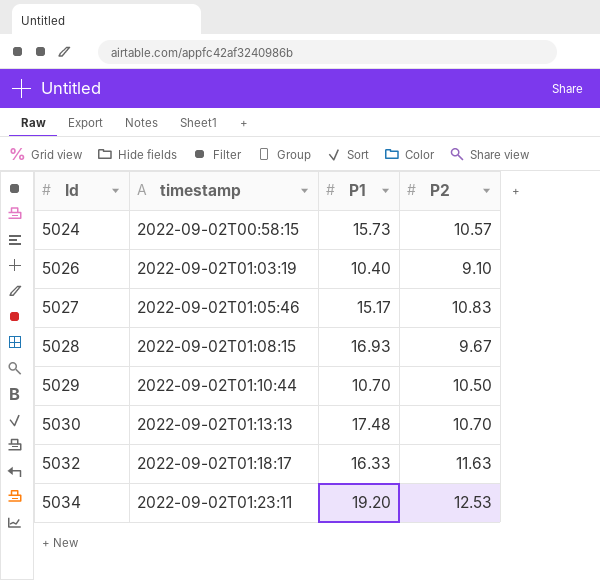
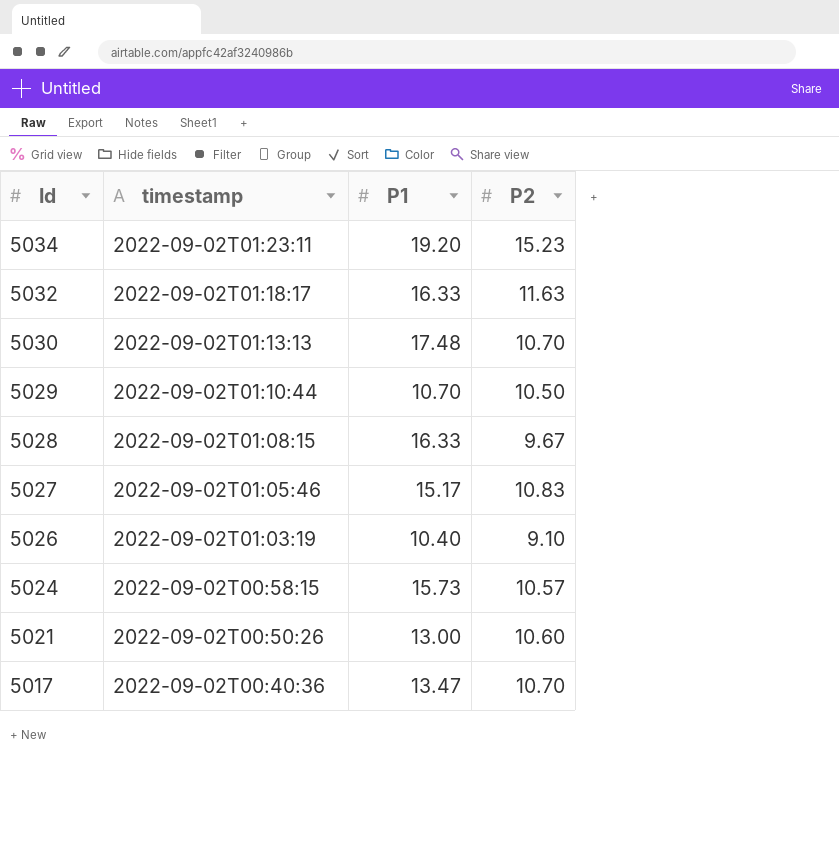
row order: Id ascending -> Id descending
5034 | P2: 12.53 -> 15.23
5028 | P1: 16.93 -> 16.33
row 5021: none -> 2022-09-02T00:50:26 | 13.00 | 10.60
row 5017: none -> 2022-09-02T00:40:36 | 13.47 | 10.70

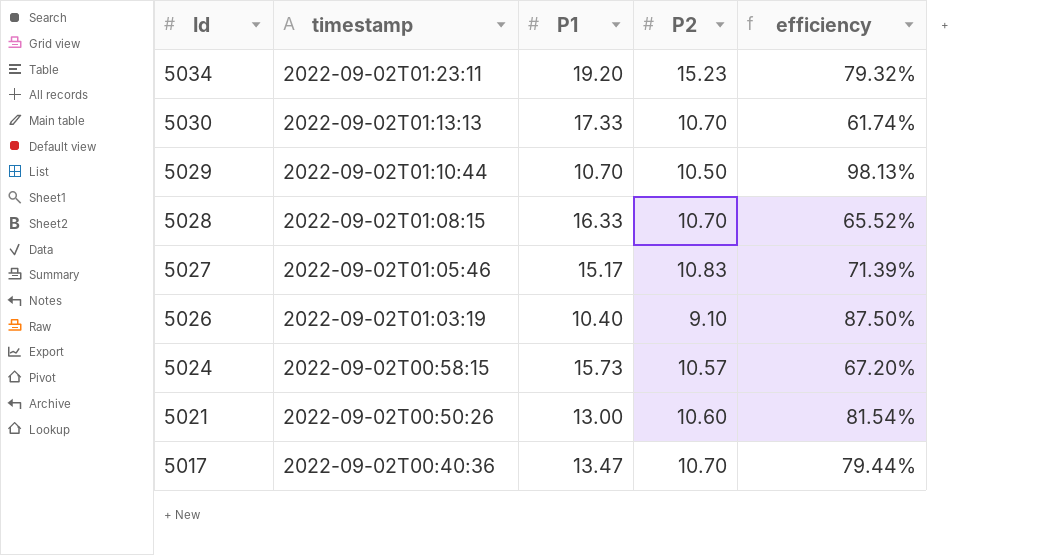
column efficiency | formula: none -> [P2] / [P1]
row 5032: 2022-09-02T01:18:17 | 16.33 | 11.63 -> none
5030 | P1: 17.48 -> 17.33
5028 | P2: 9.67 -> 10.70

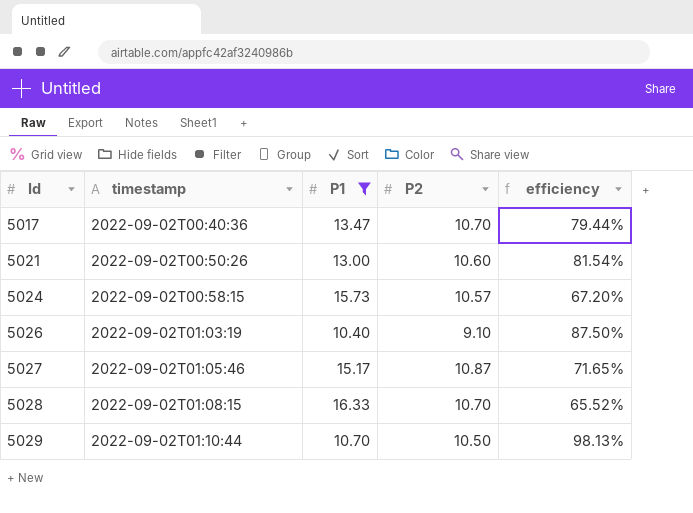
filter: none -> P1 <= 16.33
row order: Id descending -> Id ascending
5027 | P2: 10.83 -> 10.87
5027 | efficiency: 71.39% -> 71.65%

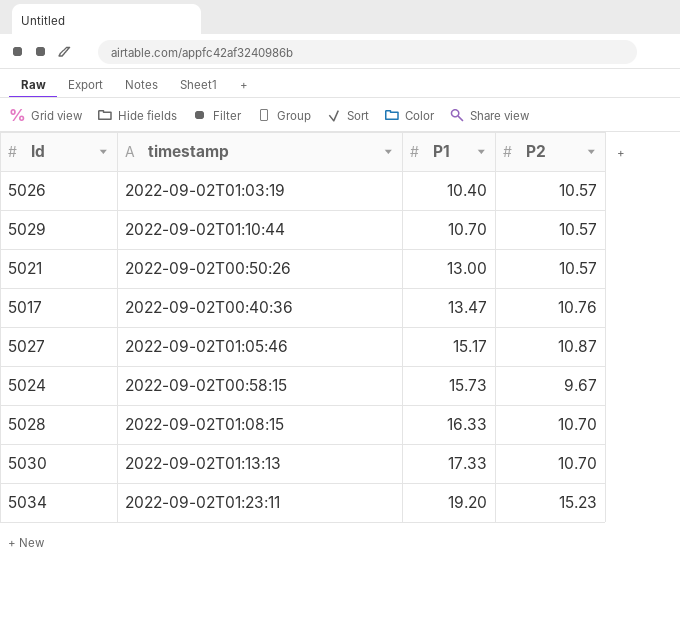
filter: P1 <= 16.33 -> none
row order: Id ascending -> P1 ascending
column efficiency | formula: [P2] / [P1] -> none
5026 | P2: 9.10 -> 10.57
5029 | P2: 10.50 -> 10.57
5021 | P2: 10.60 -> 10.57
5017 | P2: 10.70 -> 10.76
5024 | P2: 10.57 -> 9.67

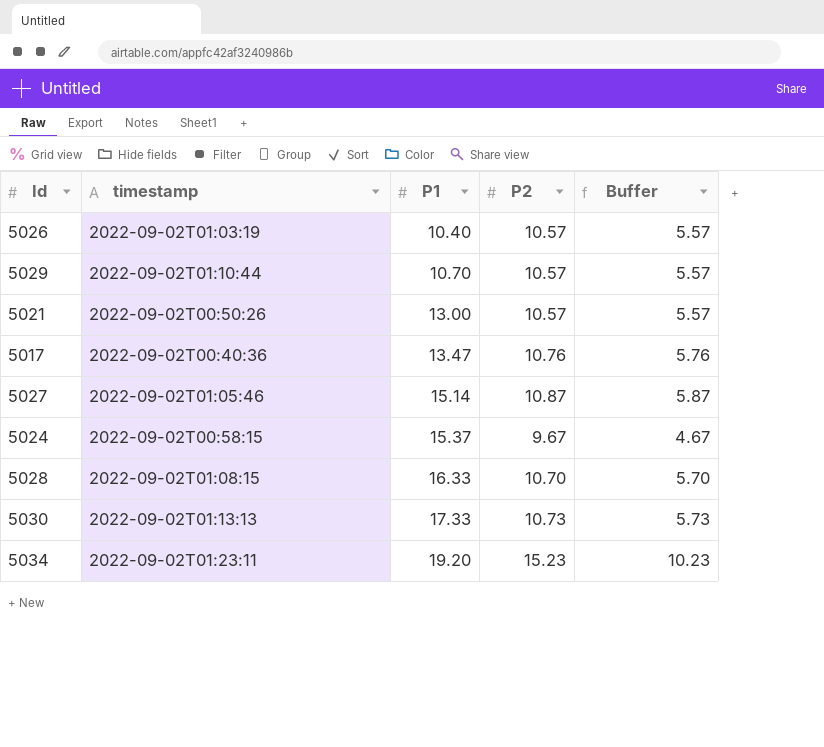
column Buffer | formula: none -> [P2] - 5
5027 | P1: 15.17 -> 15.14
5024 | P1: 15.73 -> 15.37
5030 | P2: 10.70 -> 10.73

